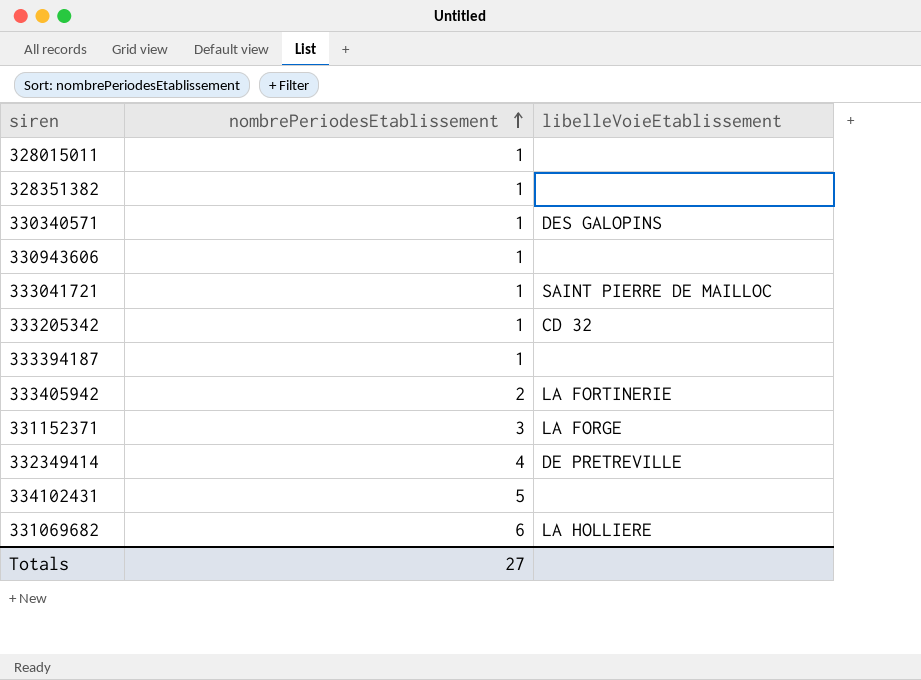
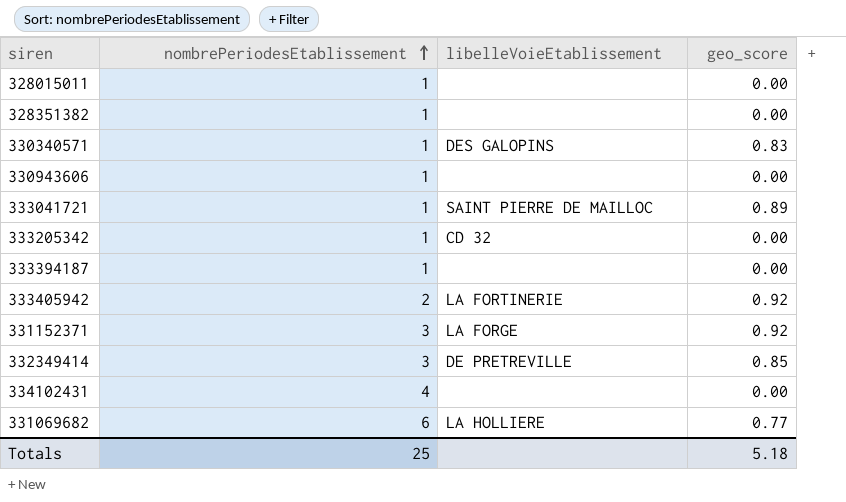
column geo_score | position: none -> 4
332349414 | nombrePeriodesEtablissement: 4 -> 3
334102431 | nombrePeriodesEtablissement: 5 -> 4
Totals | nombrePeriodesEtablissement: 27 -> 25

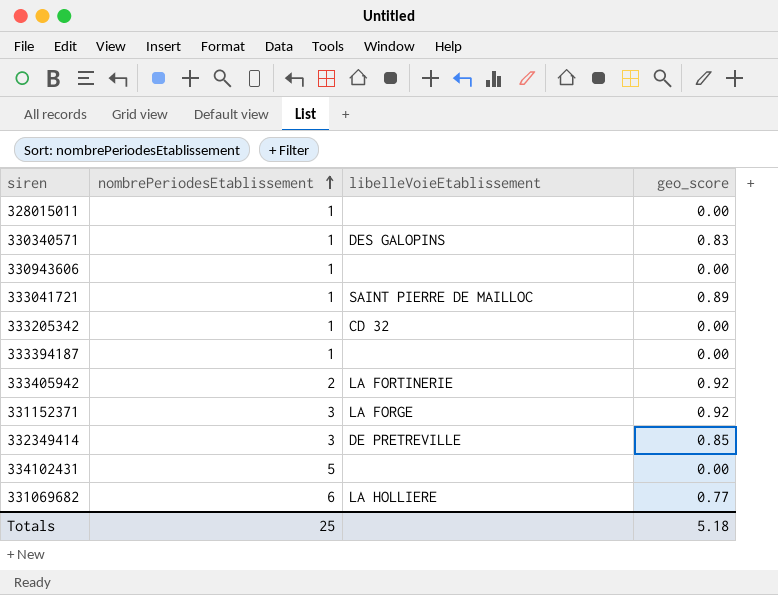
row 328351382: 1 | none | 0.00 -> none
334102431 | nombrePeriodesEtablissement: 4 -> 5

